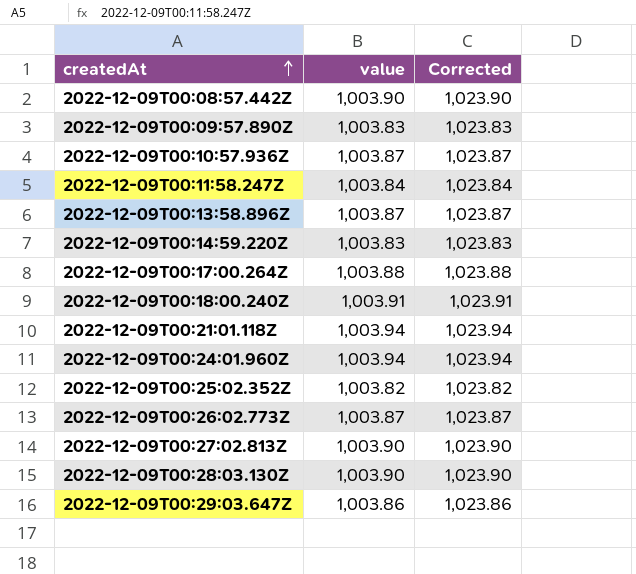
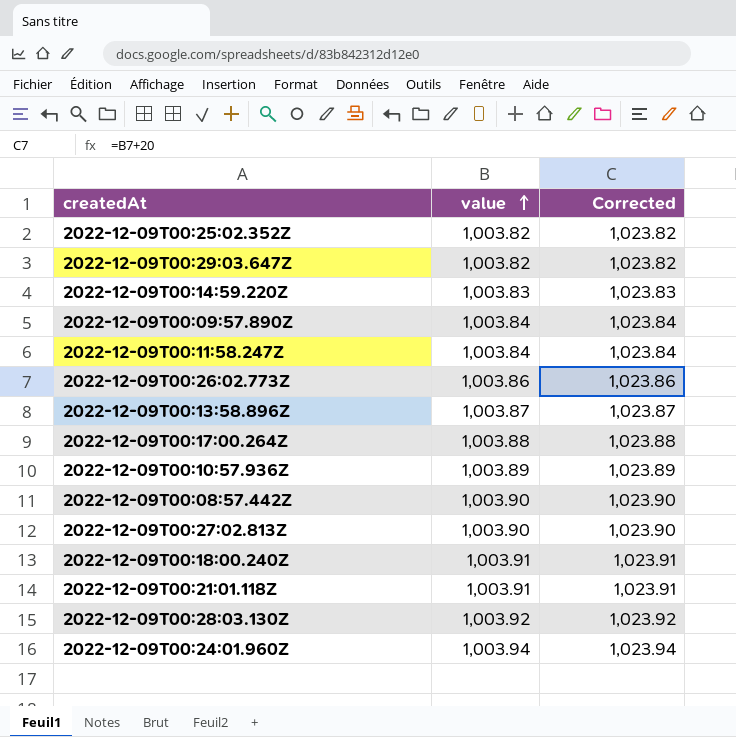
row order: createdAt ascending -> value ascending
2022-12-09T00:29:03.647Z | value: 1,003.86 -> 1,003.82
2022-12-09T00:29:03.647Z | Corrected: 1,023.86 -> 1,023.82
2022-12-09T00:09:57.890Z | value: 1,003.83 -> 1,003.84
2022-12-09T00:09:57.890Z | Corrected: 1,023.83 -> 1,023.84
2022-12-09T00:26:02.773Z | value: 1,003.87 -> 1,003.86
2022-12-09T00:26:02.773Z | Corrected: 1,023.87 -> 1,023.86
2022-12-09T00:10:57.936Z | value: 1,003.87 -> 1,003.89
2022-12-09T00:10:57.936Z | Corrected: 1,023.87 -> 1,023.89
2022-12-09T00:21:01.118Z | value: 1,003.94 -> 1,003.91
2022-12-09T00:21:01.118Z | Corrected: 1,023.94 -> 1,023.91
2022-12-09T00:28:03.130Z | value: 1,003.90 -> 1,003.92
2022-12-09T00:28:03.130Z | Corrected: 1,023.90 -> 1,023.92

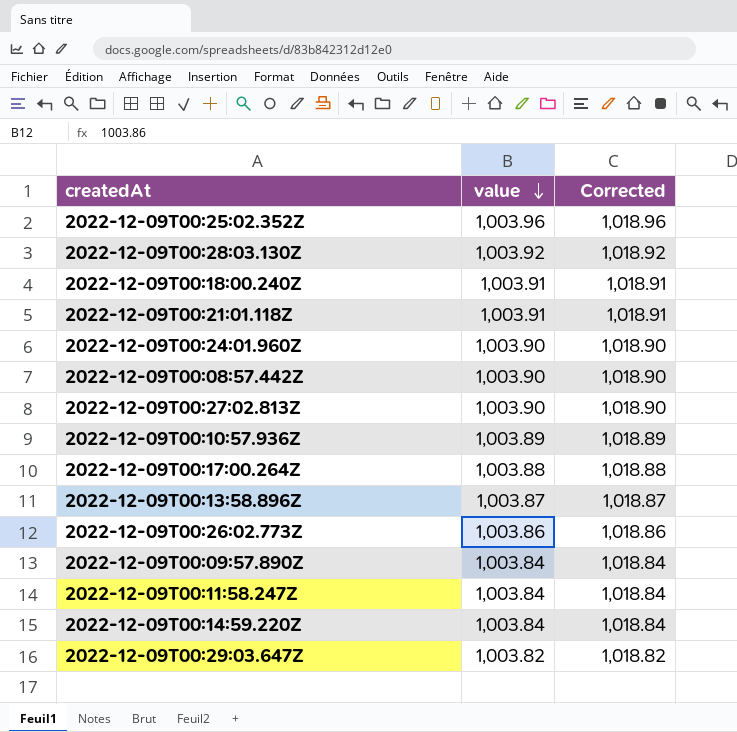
row order: value ascending -> value descending
column Corrected | formula: [value] + 20 -> [value] + 15
2022-12-09T00:25:02.352Z | value: 1,003.82 -> 1,003.96
2022-12-09T00:24:01.960Z | value: 1,003.94 -> 1,003.90
2022-12-09T00:14:59.220Z | value: 1,003.83 -> 1,003.84

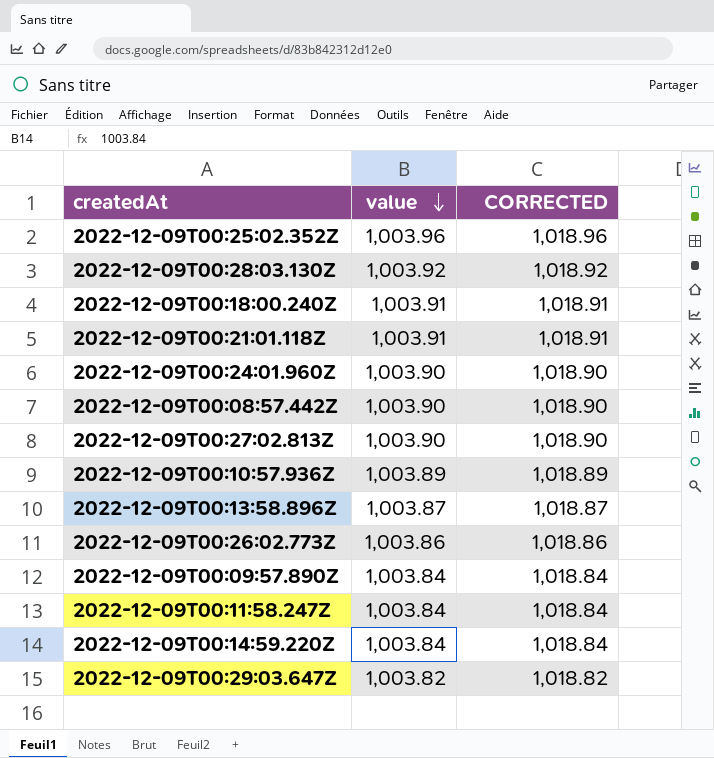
column name: Corrected -> CORRECTED
row 2022-12-09T00:17:00.264Z: 1,003.88 | 1,018.88 -> none

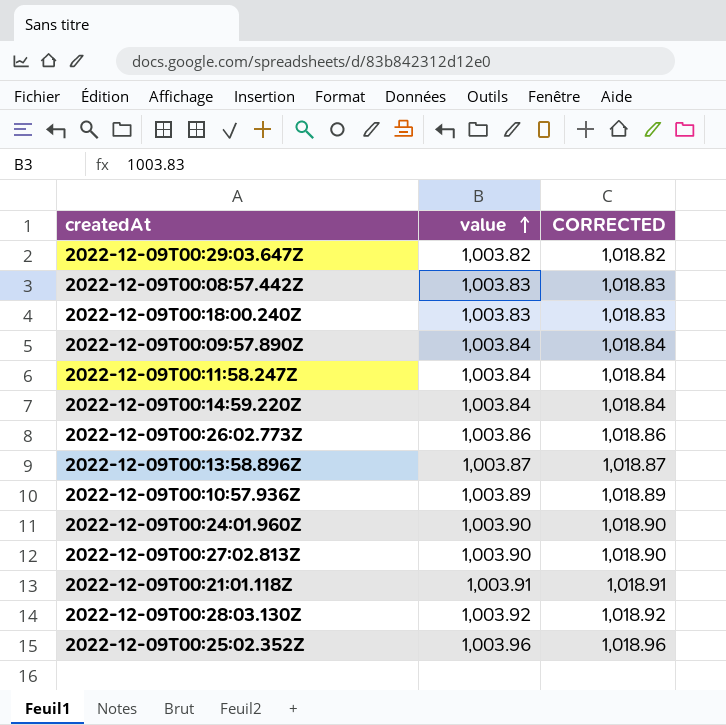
row order: value descending -> value ascending
2022-12-09T00:08:57.442Z | value: 1,003.90 -> 1,003.83
2022-12-09T00:08:57.442Z | CORRECTED: 1,018.90 -> 1,018.83
2022-12-09T00:18:00.240Z | value: 1,003.91 -> 1,003.83
2022-12-09T00:18:00.240Z | CORRECTED: 1,018.91 -> 1,018.83

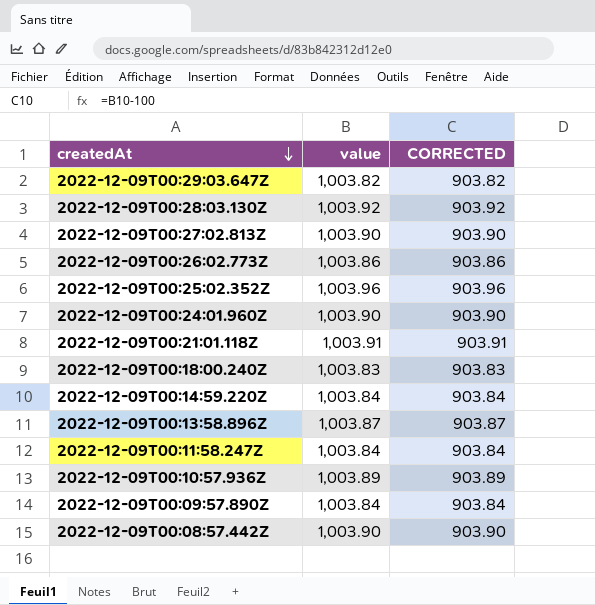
row order: value ascending -> createdAt descending
column CORRECTED | formula: [value] + 15 -> [value] - 100
2022-12-09T00:08:57.442Z | value: 1,003.83 -> 1,003.90

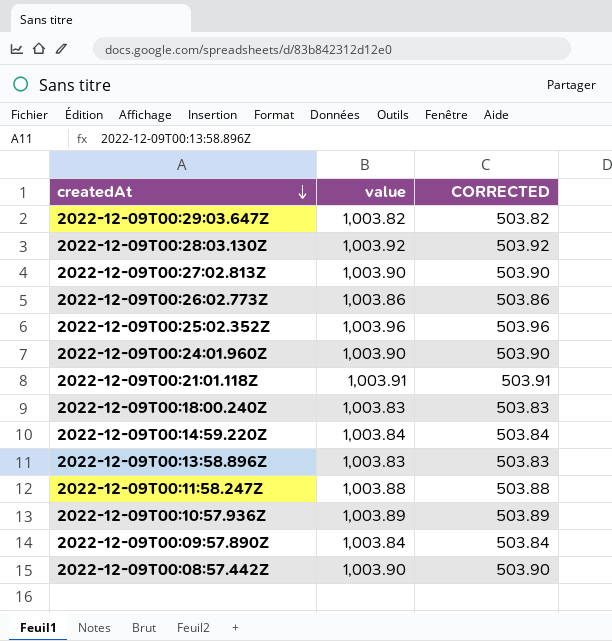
column CORRECTED | formula: [value] - 100 -> [value] - 500
2022-12-09T00:13:58.896Z | value: 1,003.87 -> 1,003.83
2022-12-09T00:11:58.247Z | value: 1,003.84 -> 1,003.88

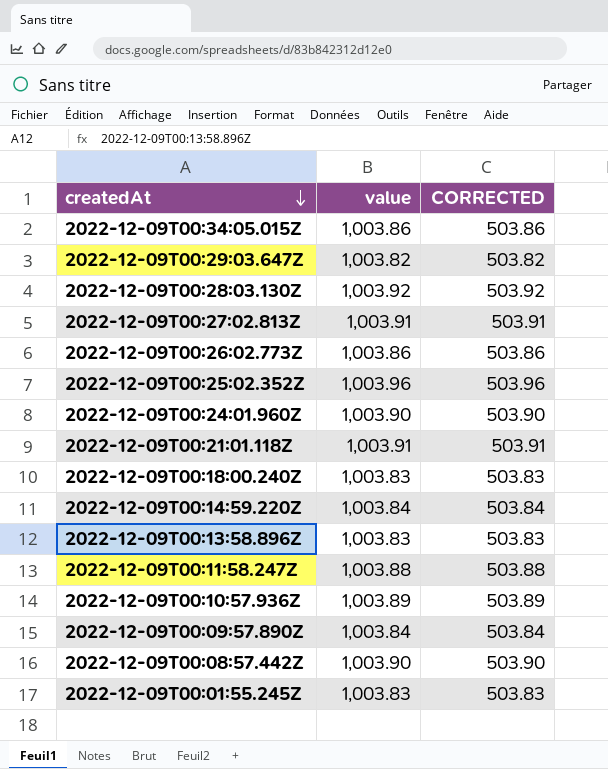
row 2022-12-09T00:34:05.015Z: none -> 1,003.86 | 503.86
2022-12-09T00:27:02.813Z | value: 1,003.90 -> 1,003.91
2022-12-09T00:27:02.813Z | CORRECTED: 503.90 -> 503.91
row 2022-12-09T00:01:55.245Z: none -> 1,003.83 | 503.83

